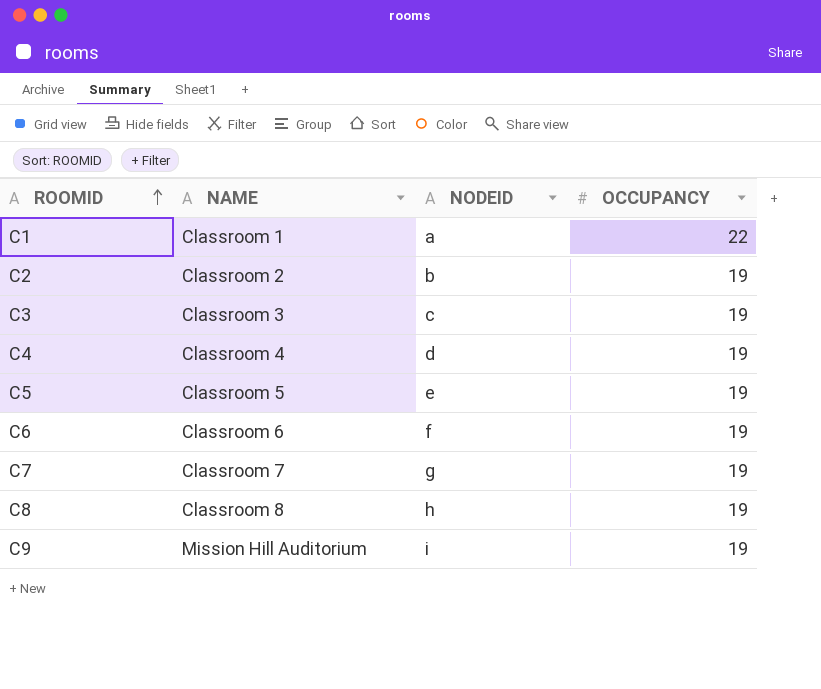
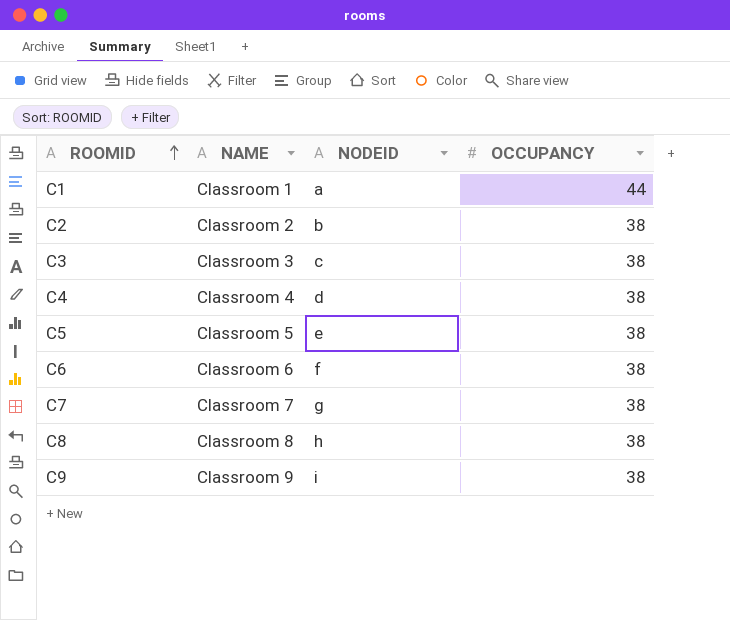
C1 | OCCUPANCY: 22 -> 44
C2 | OCCUPANCY: 19 -> 38
C3 | OCCUPANCY: 19 -> 38
C4 | OCCUPANCY: 19 -> 38
C5 | OCCUPANCY: 19 -> 38
C6 | OCCUPANCY: 19 -> 38
C7 | OCCUPANCY: 19 -> 38
C8 | OCCUPANCY: 19 -> 38
C9 | NAME: Mission Hill Auditorium -> Classroom 9
C9 | OCCUPANCY: 19 -> 38

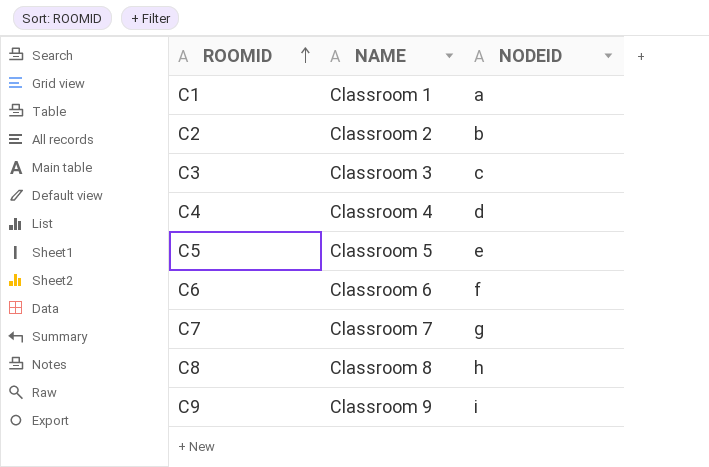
column OCCUPANCY | position: 4 -> none

